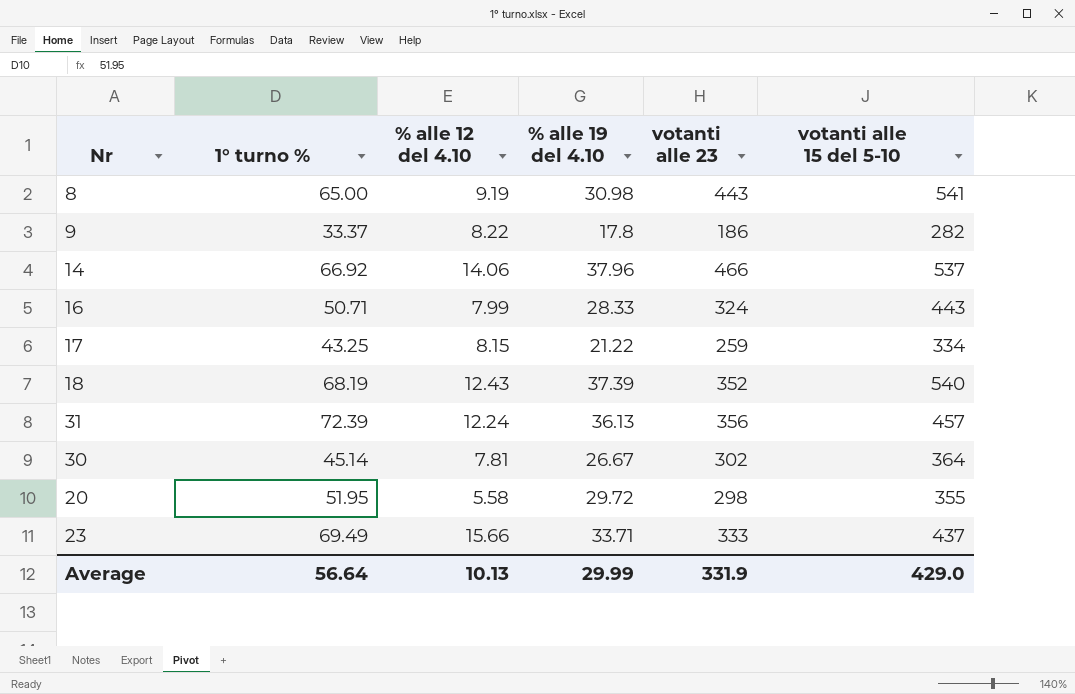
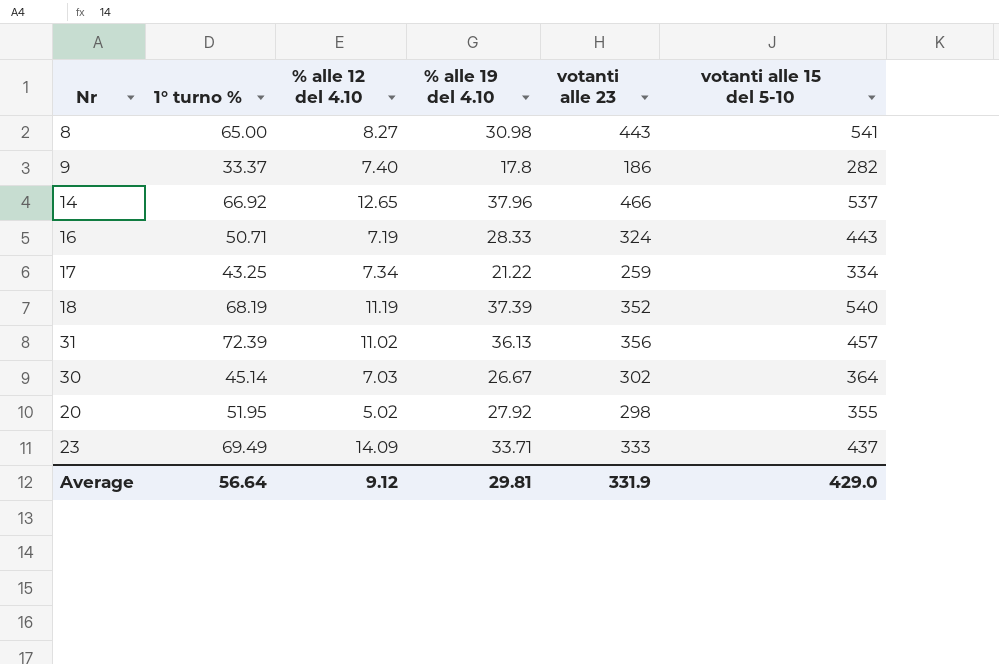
8 | % alle 12 del 4.10: 9.19 -> 8.27
9 | % alle 12 del 4.10: 8.22 -> 7.40
14 | % alle 12 del 4.10: 14.06 -> 12.65
16 | % alle 12 del 4.10: 7.99 -> 7.19
17 | % alle 12 del 4.10: 8.15 -> 7.34
18 | % alle 12 del 4.10: 12.43 -> 11.19
31 | % alle 12 del 4.10: 12.24 -> 11.02
30 | % alle 12 del 4.10: 7.81 -> 7.03
20 | % alle 12 del 4.10: 5.58 -> 5.02
20 | % alle 19 del 4.10: 29.72 -> 27.92
23 | % alle 12 del 4.10: 15.66 -> 14.09
Average | % alle 12 del 4.10: 10.13 -> 9.12
Average | % alle 19 del 4.10: 29.99 -> 29.81

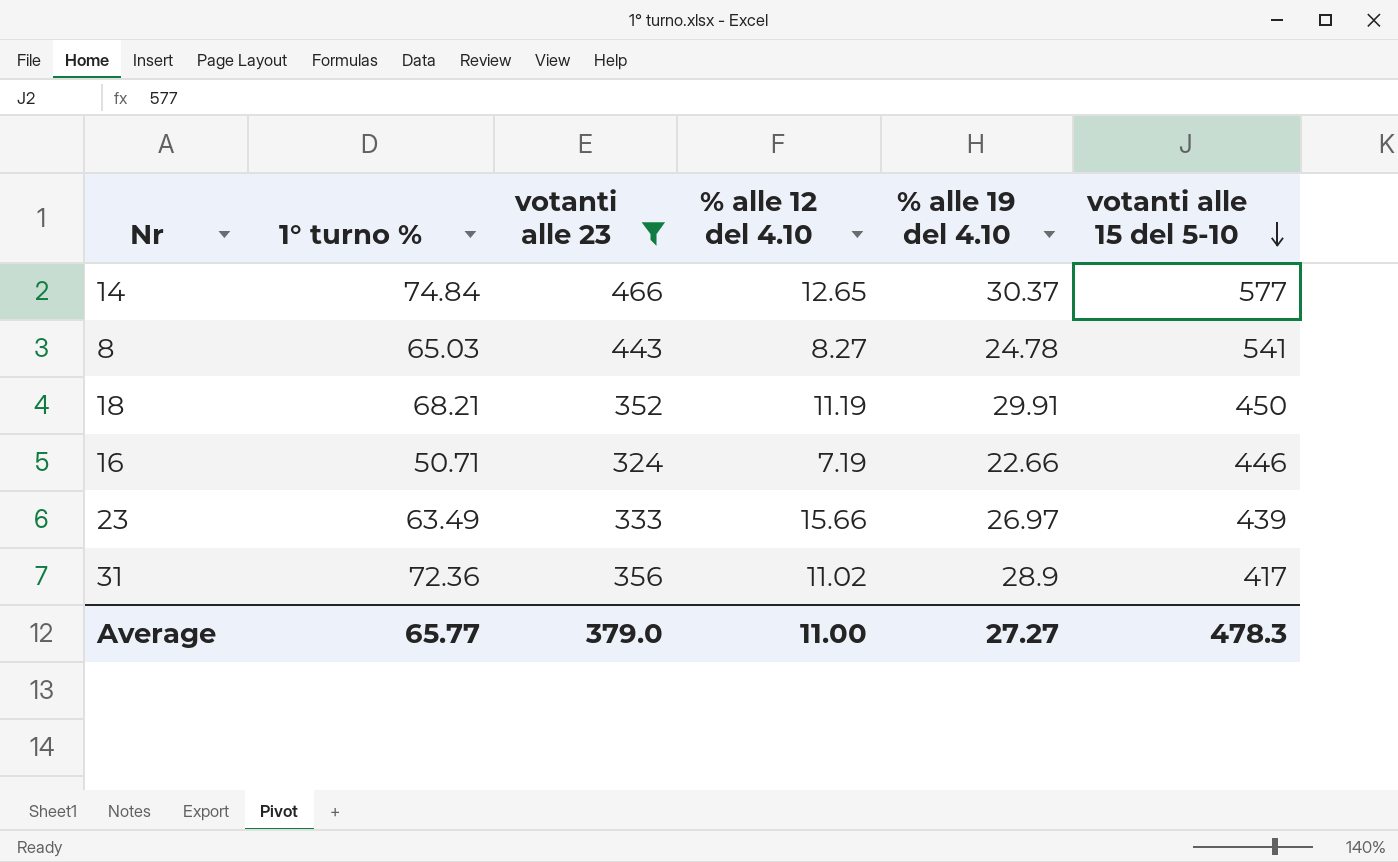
filter: none -> votanti alle 23 >= 324
row order: none -> votanti alle 15 del 5-10 descending
column votanti alle 23 | position: 5 -> 3
14 | 1° turno %: 66.92 -> 74.84
14 | % alle 19 del 4.10: 37.96 -> 30.37
14 | votanti alle 15 del 5-10: 537 -> 577
8 | 1° turno %: 65.00 -> 65.03
8 | % alle 19 del 4.10: 30.98 -> 24.78
18 | 1° turno %: 68.19 -> 68.21
18 | % alle 19 del 4.10: 37.39 -> 29.91
18 | votanti alle 15 del 5-10: 540 -> 450
16 | % alle 19 del 4.10: 28.33 -> 22.66
16 | votanti alle 15 del 5-10: 443 -> 446
23 | 1° turno %: 69.49 -> 63.49
23 | % alle 12 del 4.10: 14.09 -> 15.66
23 | % alle 19 del 4.10: 33.71 -> 26.97
23 | votanti alle 15 del 5-10: 437 -> 439
31 | 1° turno %: 72.39 -> 72.36
31 | % alle 19 del 4.10: 36.13 -> 28.9
31 | votanti alle 15 del 5-10: 457 -> 417
Average | 1° turno %: 56.64 -> 65.77
Average | votanti alle 23: 331.9 -> 379.0
Average | % alle 12 del 4.10: 9.12 -> 11.00
Average | % alle 19 del 4.10: 29.81 -> 27.27
Average | votanti alle 15 del 5-10: 429.0 -> 478.3

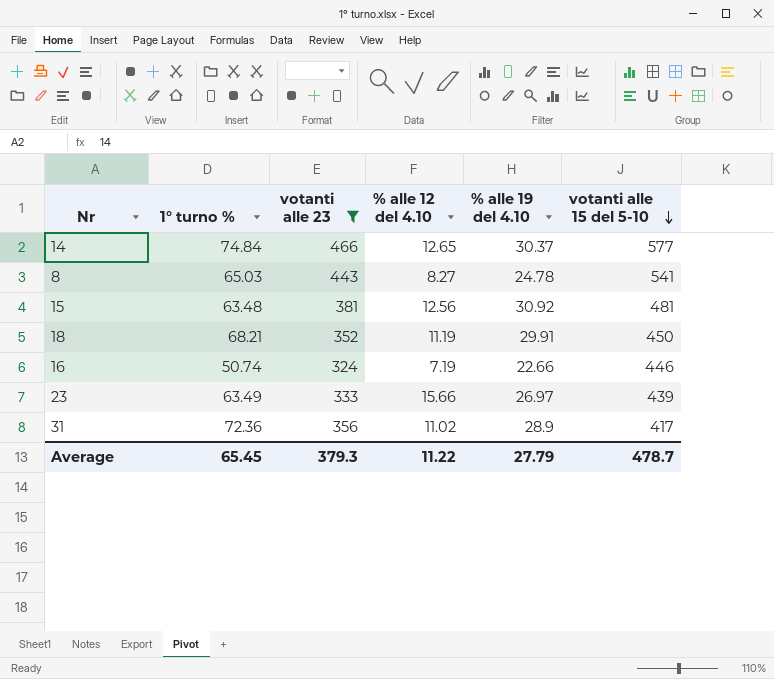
row 15: none -> 63.48 | 381 | 12.56 | 30.92 | 481
16 | 1° turno %: 50.71 -> 50.74
Average | 1° turno %: 65.77 -> 65.45
Average | votanti alle 23: 379.0 -> 379.3
Average | % alle 12 del 4.10: 11.00 -> 11.22
Average | % alle 19 del 4.10: 27.27 -> 27.79
Average | votanti alle 15 del 5-10: 478.3 -> 478.7

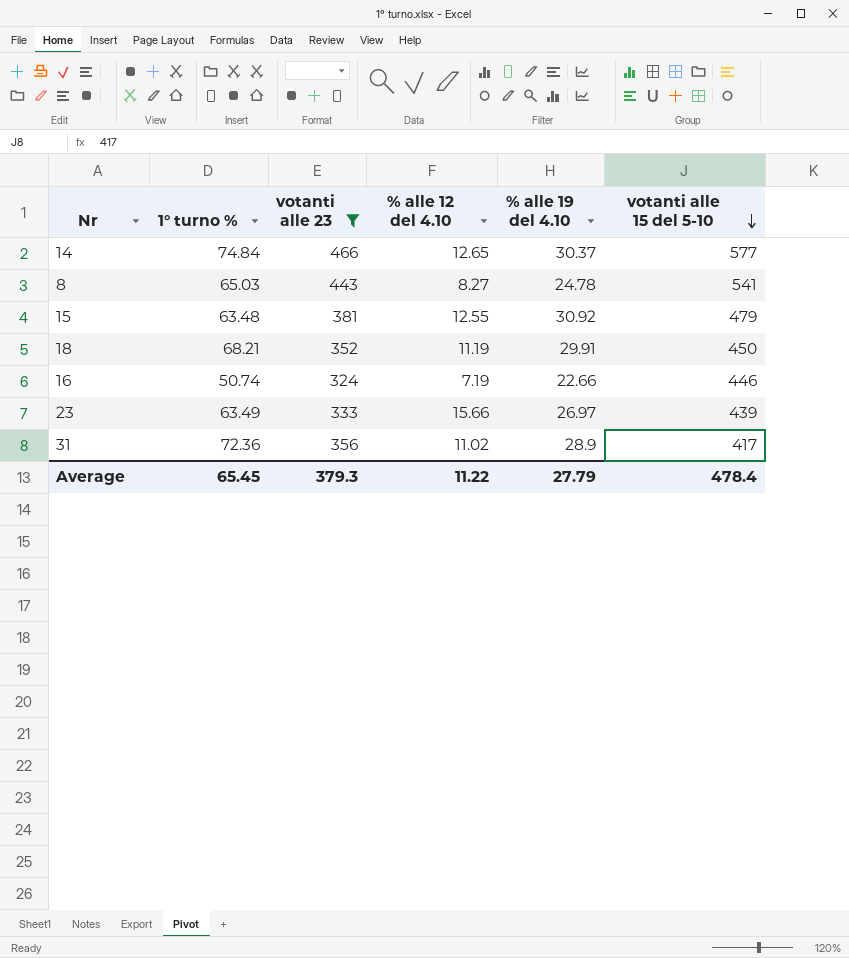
15 | % alle 12 del 4.10: 12.56 -> 12.55
15 | votanti alle 15 del 5-10: 481 -> 479
Average | votanti alle 15 del 5-10: 478.7 -> 478.4

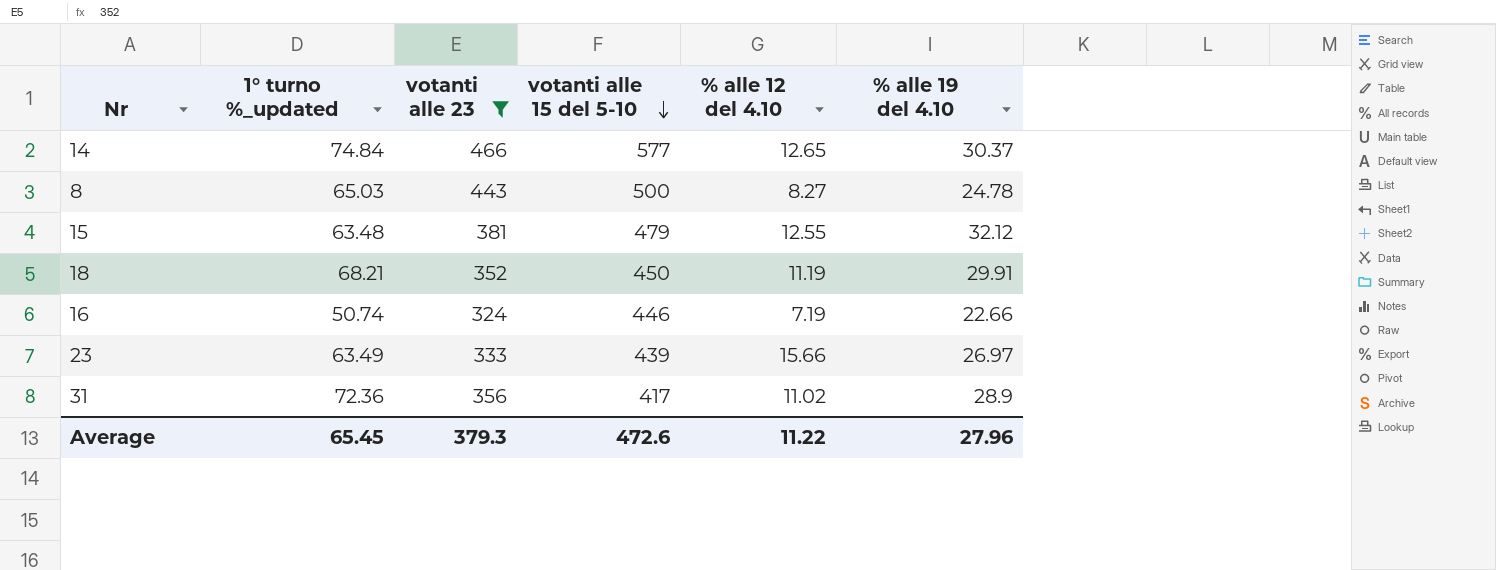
column name: 1° turno % -> 1° turno %_updated
column votanti alle 15 del 5-10 | position: 6 -> 4
8 | votanti alle 15 del 5-10: 541 -> 500
15 | % alle 19 del 4.10: 30.92 -> 32.12
Average | votanti alle 15 del 5-10: 478.4 -> 472.6
Average | % alle 19 del 4.10: 27.79 -> 27.96

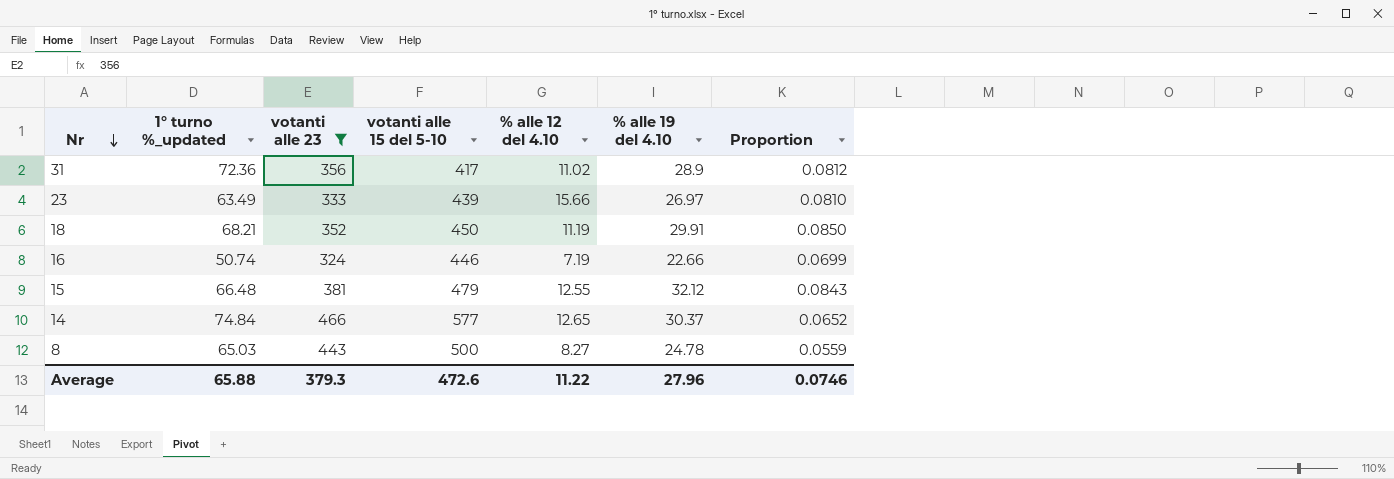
row order: votanti alle 15 del 5-10 descending -> Nr descending
column Proportion | formula: none -> [% alle 19 del 4.10] / [votanti alle 23]
15 | 1° turno %_updated: 63.48 -> 66.48
Average | 1° turno %_updated: 65.45 -> 65.88

